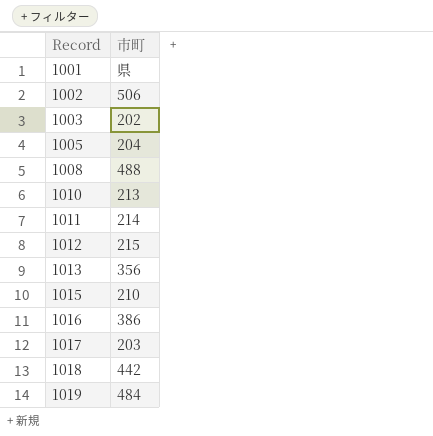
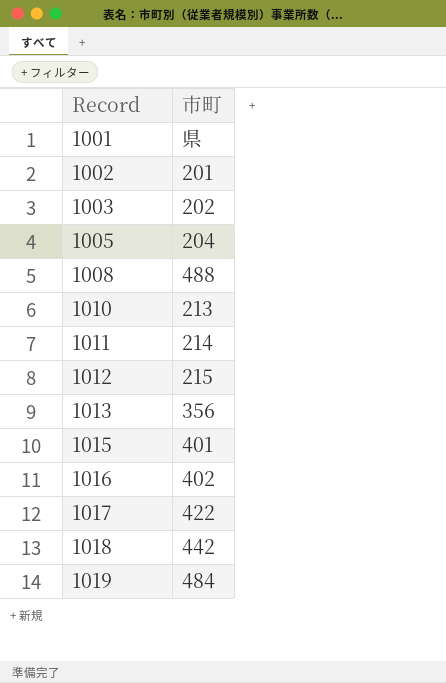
1002 | 市町: 506 -> 201
1015 | 市町: 210 -> 401
1016 | 市町: 386 -> 402
1017 | 市町: 203 -> 422

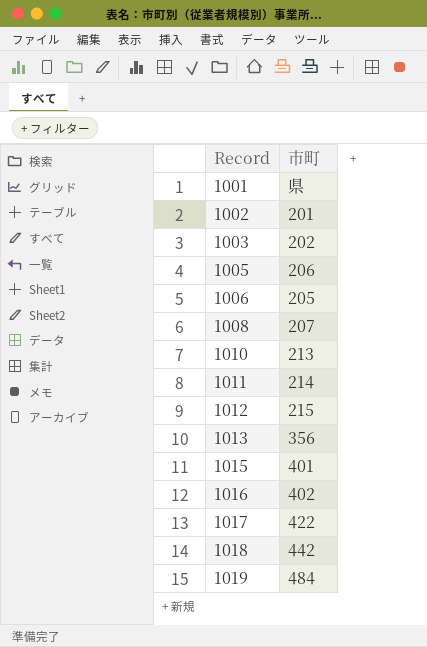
1005 | 市町: 204 -> 206
row 1006: none -> 205
1008 | 市町: 488 -> 207

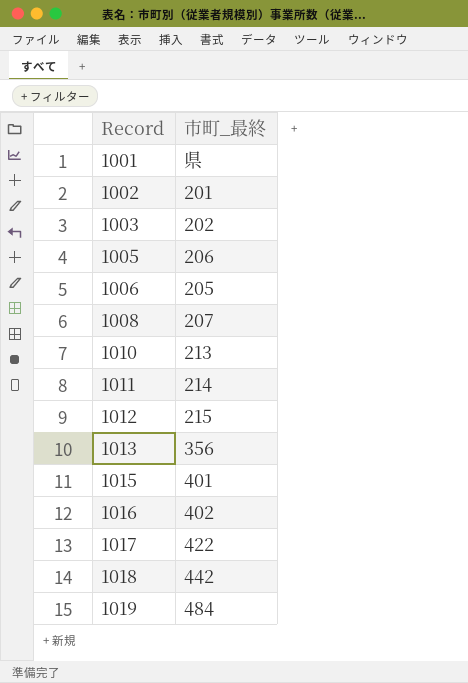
column name: 市町 -> 市町_最終

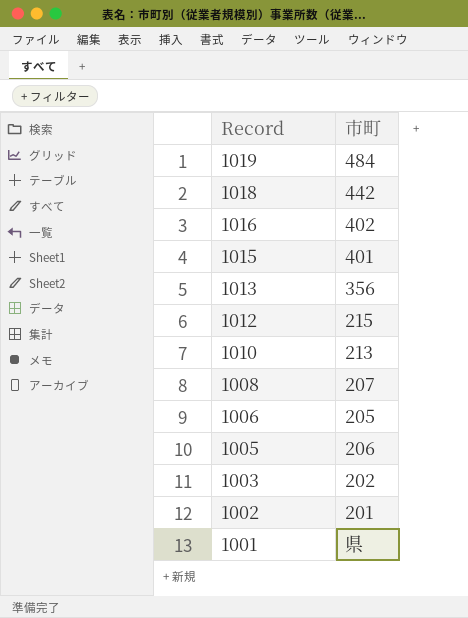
row order: Record ascending -> Record descending
column name: 市町_最終 -> 市町
row 1011: 214 -> none
row 1017: 422 -> none

